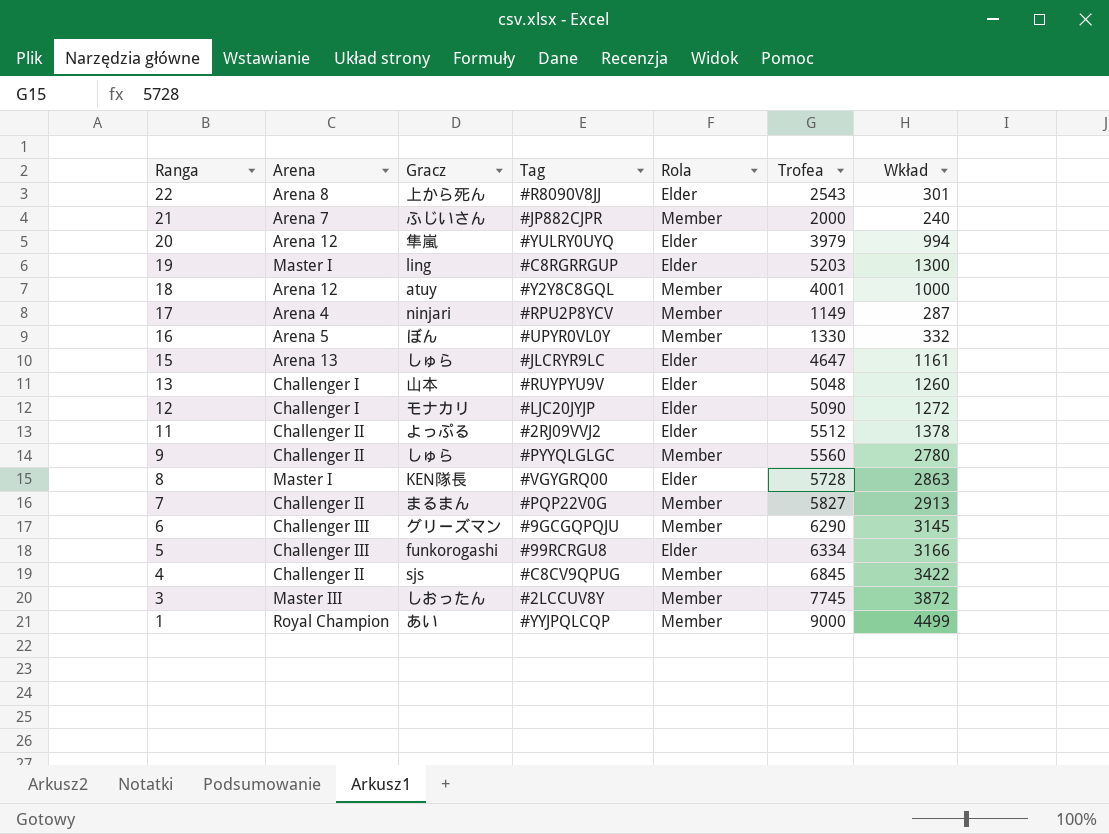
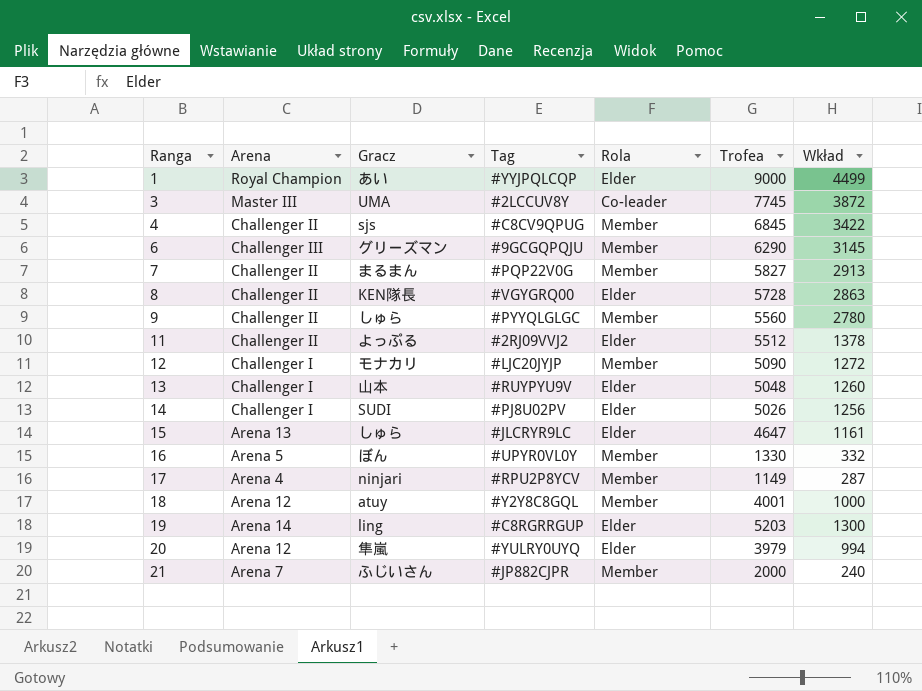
row order: Ranga descending -> Ranga ascending
row 22: Arena 8 | 上から死ん | #R8090V8JJ | Elder | 2543 | 301 -> none
row 5: Challenger III | funkorogashi | #99RCRGU8 | Elder | 6334 | 3166 -> none
1 | Rola: Member -> Elder
3 | Gracz: しおったん -> UMA
3 | Rola: Member -> Co-leader
8 | Arena: Master I -> Challenger II
12 | Rola: Elder -> Member
row 14: none -> Challenger I | SUDI | #PJ8U02PV | Elder | 5026 | 1256
19 | Arena: Master I -> Arena 14

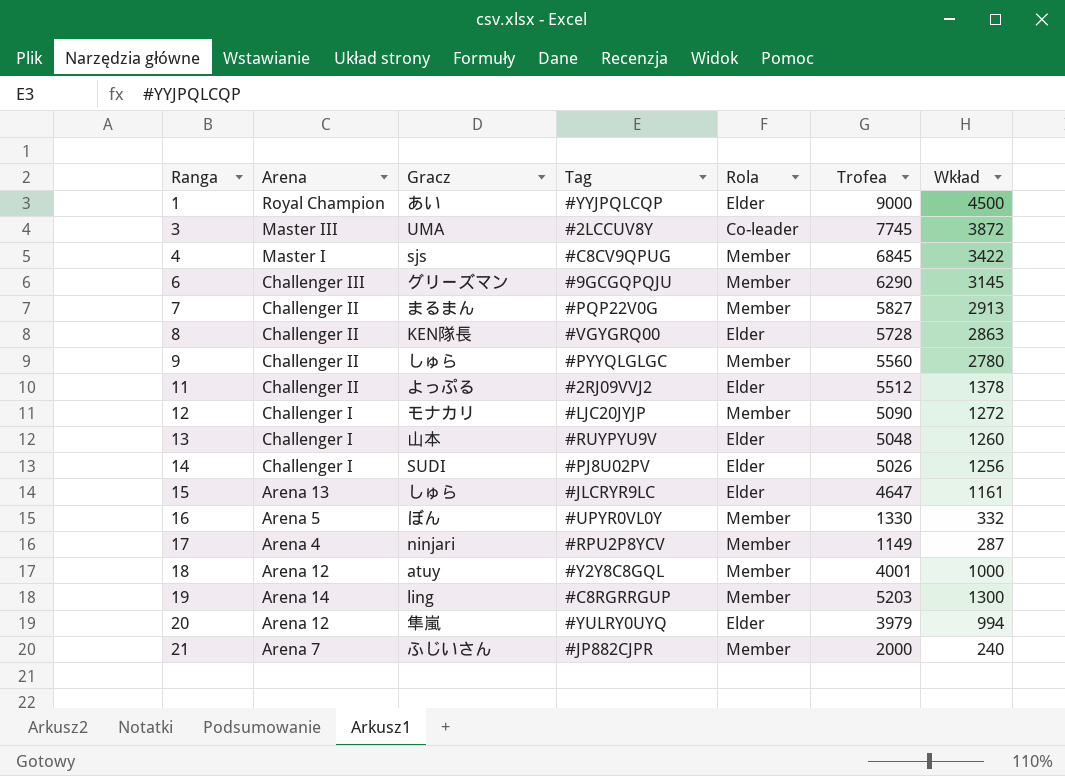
1 | Wkład: 4499 -> 4500
4 | Arena: Challenger II -> Master I
19 | Rola: Elder -> Member

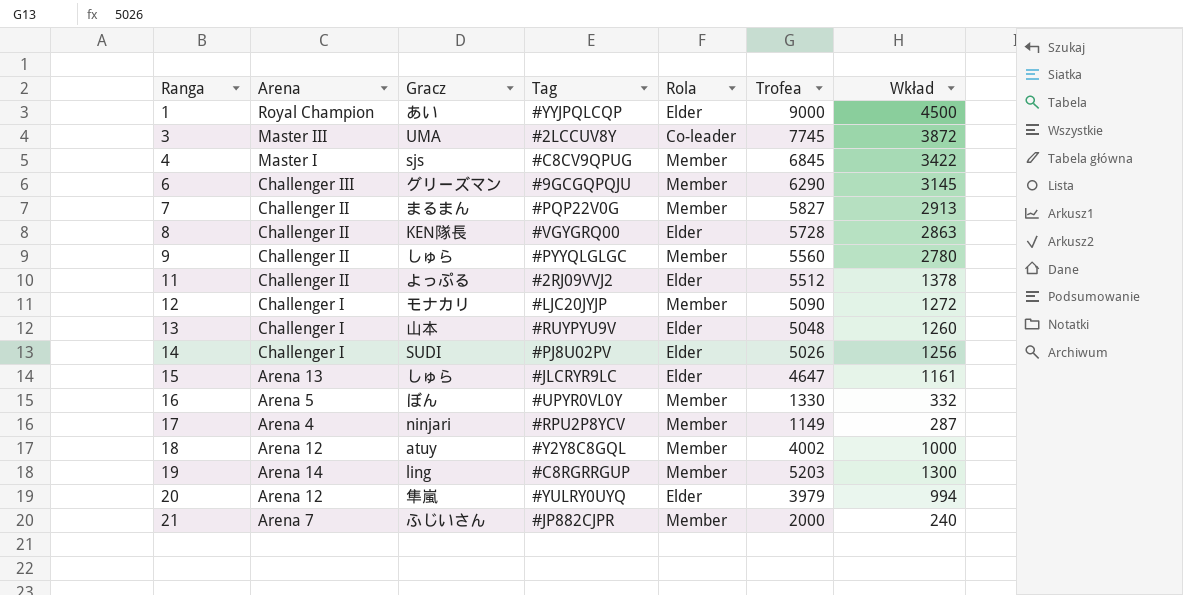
18 | Trofea: 4001 -> 4002

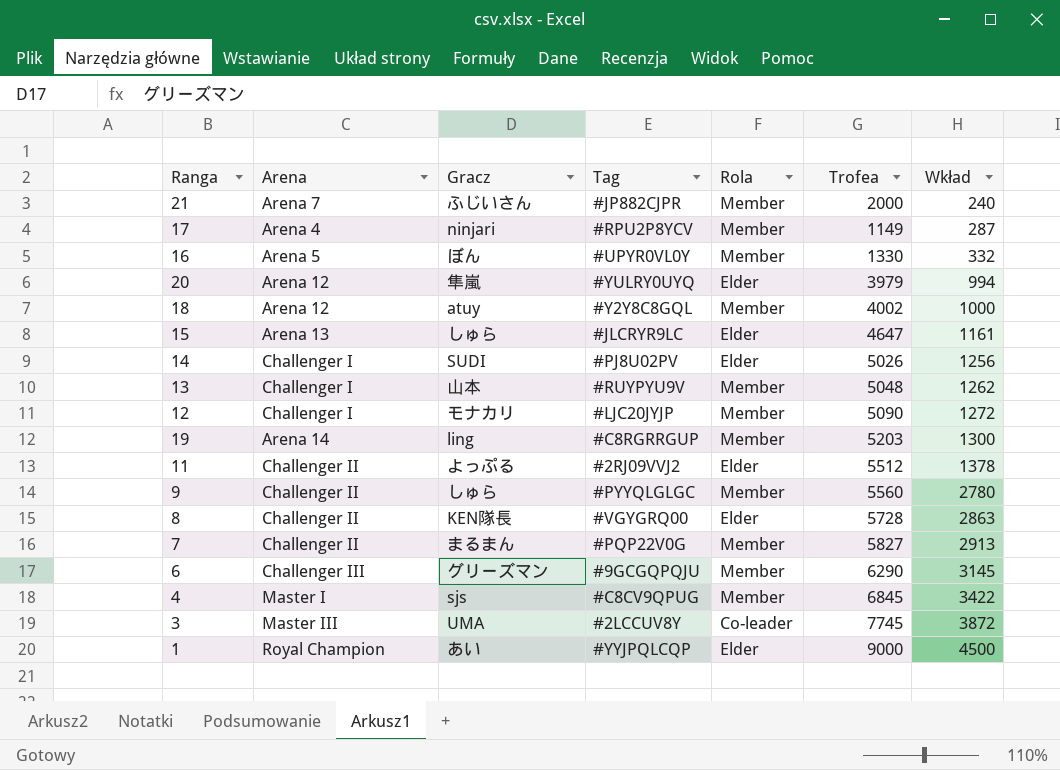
row order: Ranga ascending -> Wkład ascending
13 | Rola: Elder -> Member
13 | Wkład: 1260 -> 1262

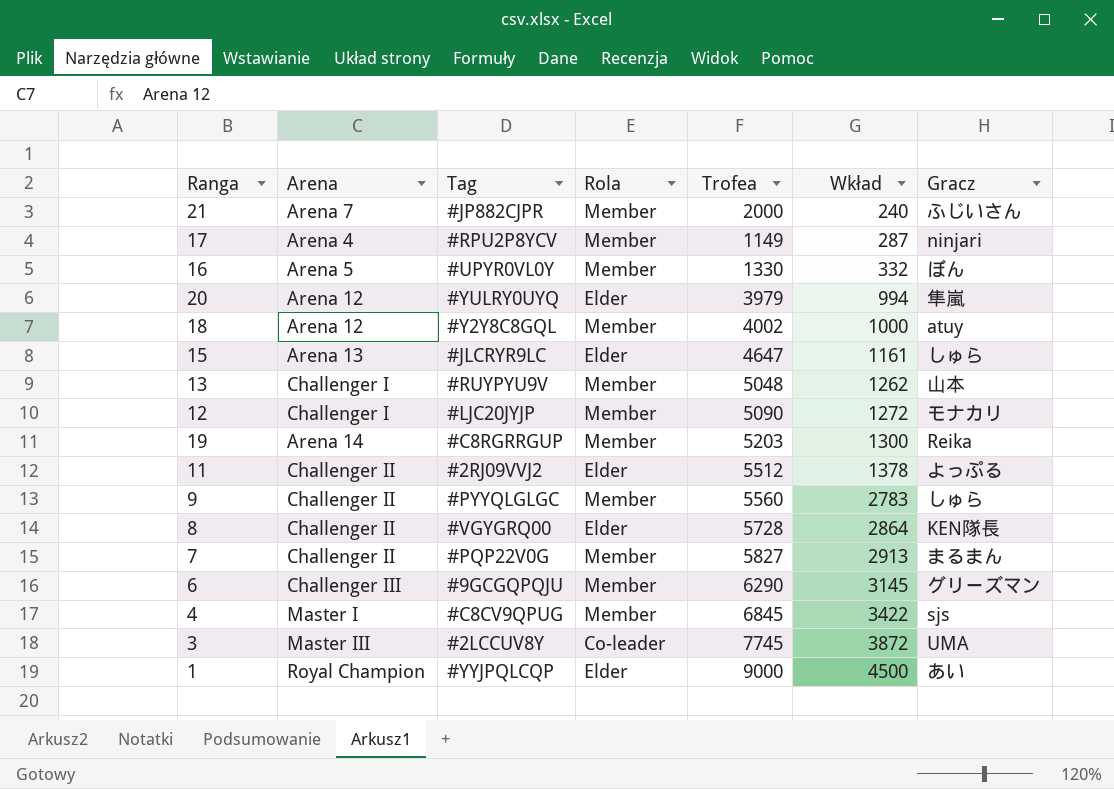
column Gracz | position: 3 -> 7
row 14: Challenger I | SUDI | #PJ8U02PV | Elder | 5026 | 1256 -> none
19 | Gracz: ling -> Reika
9 | Wkład: 2780 -> 2783
8 | Wkład: 2863 -> 2864

